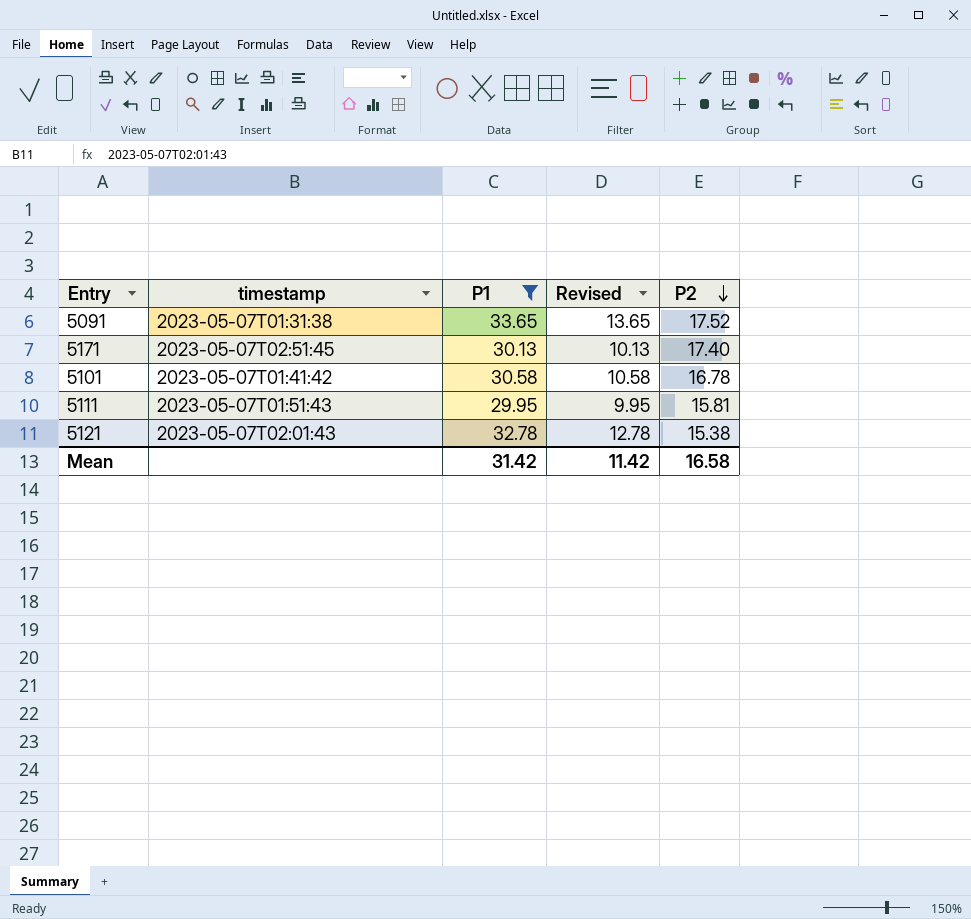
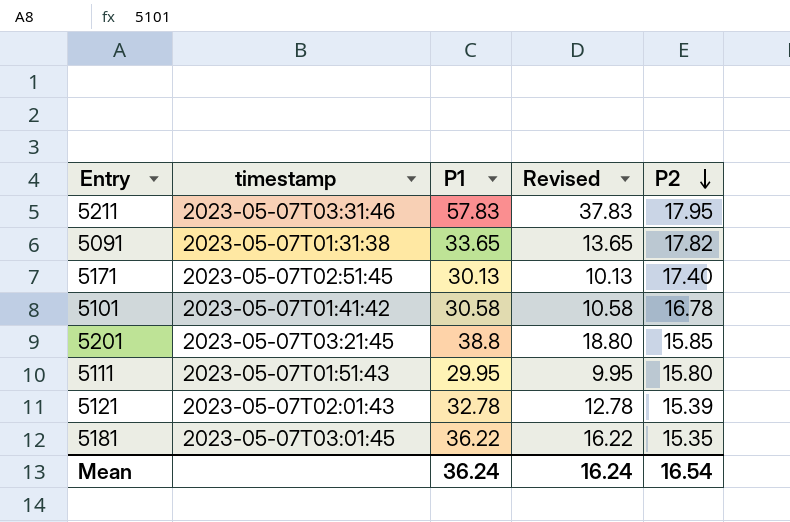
filter: P1 <= 33.65 -> none
5091 | P2: 17.52 -> 17.82
5111 | P2: 15.81 -> 15.80
5121 | P2: 15.38 -> 15.39
Mean | P1: 31.42 -> 36.24
Mean | Revised: 11.42 -> 16.24
Mean | P2: 16.58 -> 16.54

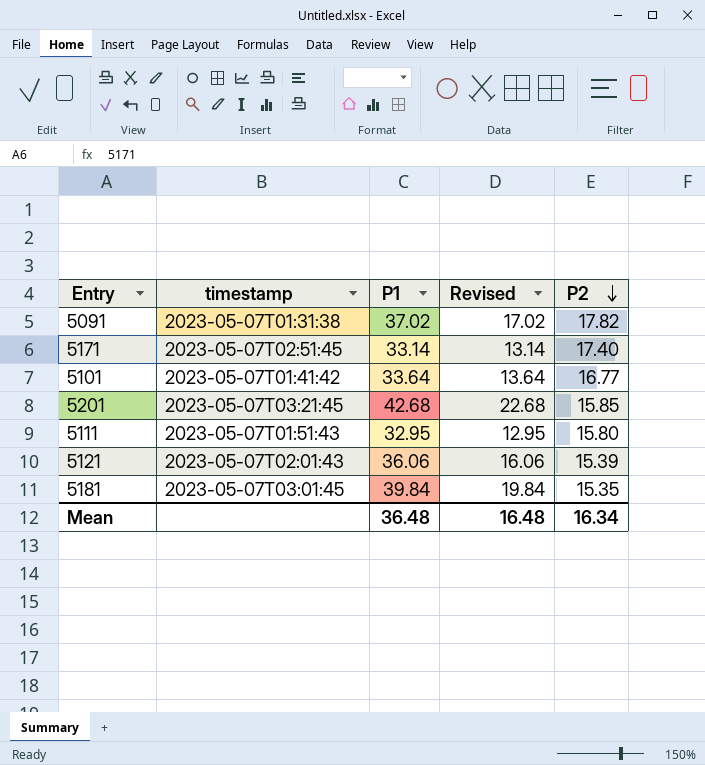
row 5211: 2023-05-07T03:31:46 | 57.83 | 37.83 | 17.95 -> none
5091 | P1: 33.65 -> 37.02
5091 | Revised: 13.65 -> 17.02
5171 | P1: 30.13 -> 33.14
5171 | Revised: 10.13 -> 13.14
5101 | P1: 30.58 -> 33.64
5101 | Revised: 10.58 -> 13.64
5101 | P2: 16.78 -> 16.77
5201 | P1: 38.8 -> 42.68
5201 | Revised: 18.80 -> 22.68
5111 | P1: 29.95 -> 32.95
5111 | Revised: 9.95 -> 12.95
5121 | P1: 32.78 -> 36.06
5121 | Revised: 12.78 -> 16.06
5181 | P1: 36.22 -> 39.84
5181 | Revised: 16.22 -> 19.84
Mean | P1: 36.24 -> 36.48
Mean | Revised: 16.24 -> 16.48
Mean | P2: 16.54 -> 16.34

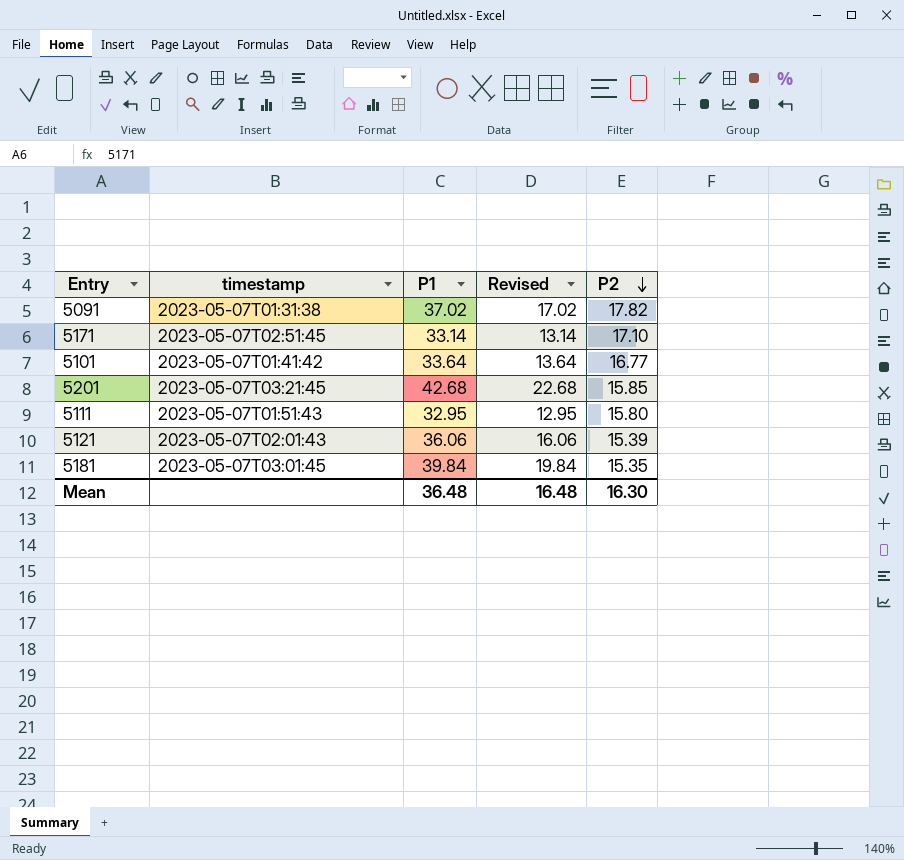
5171 | P2: 17.40 -> 17.10
Mean | P2: 16.34 -> 16.30

